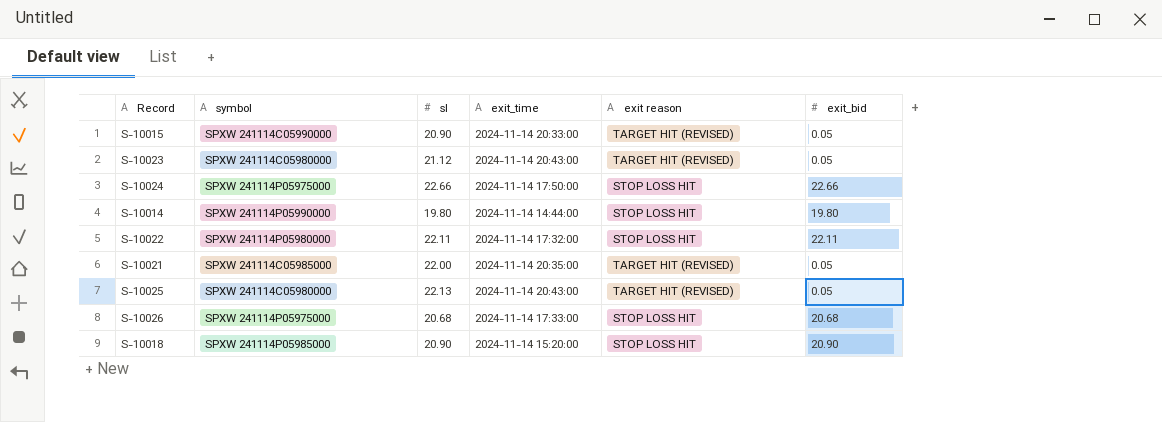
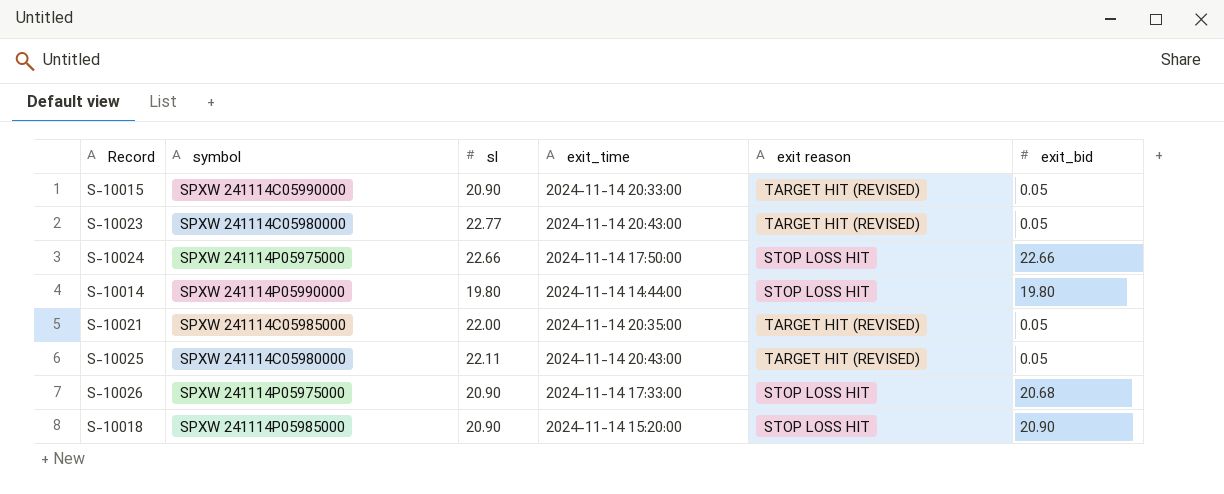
row S-10022: SPXW 241114P05980000 | 22.11 | 2024-11-14 17:32:00 | STOP LOSS HIT | 22.11 -> none
S-10023 | sl: 21.12 -> 22.77
S-10025 | sl: 22.13 -> 22.11
S-10026 | sl: 20.68 -> 20.90

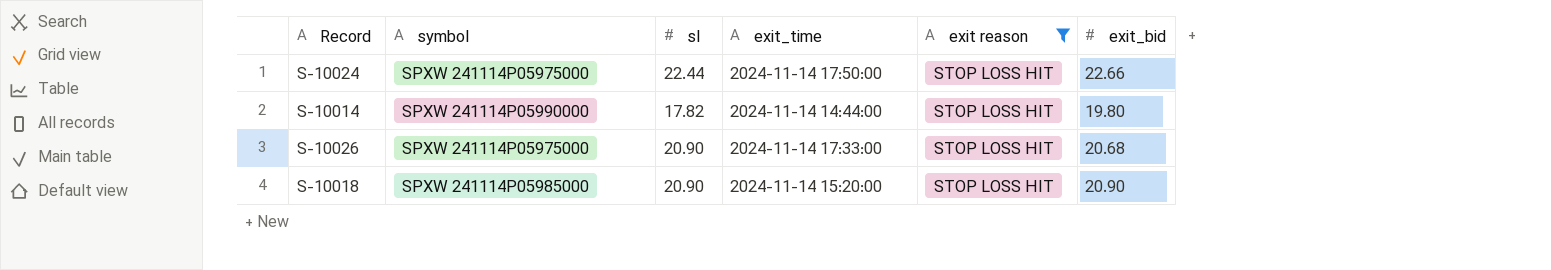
filter: none -> exit reason = STOP LOSS HIT
S-10024 | sl: 22.66 -> 22.44
S-10014 | sl: 19.80 -> 17.82

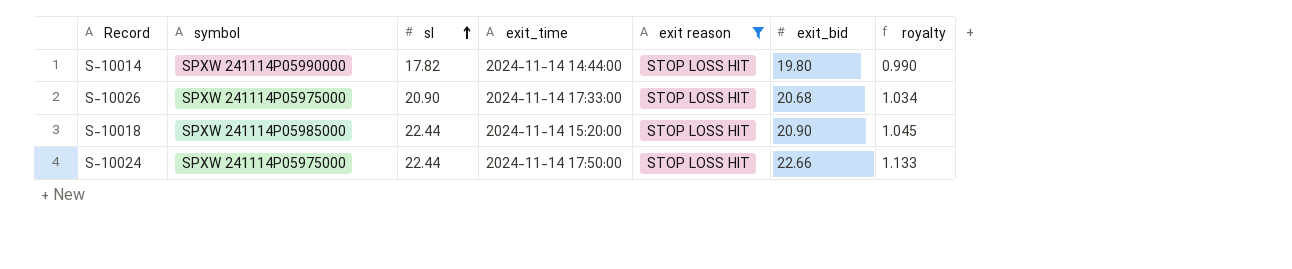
row order: none -> sl ascending
column royalty | formula: none -> [exit_bid] * 0.05
S-10018 | sl: 20.90 -> 22.44

